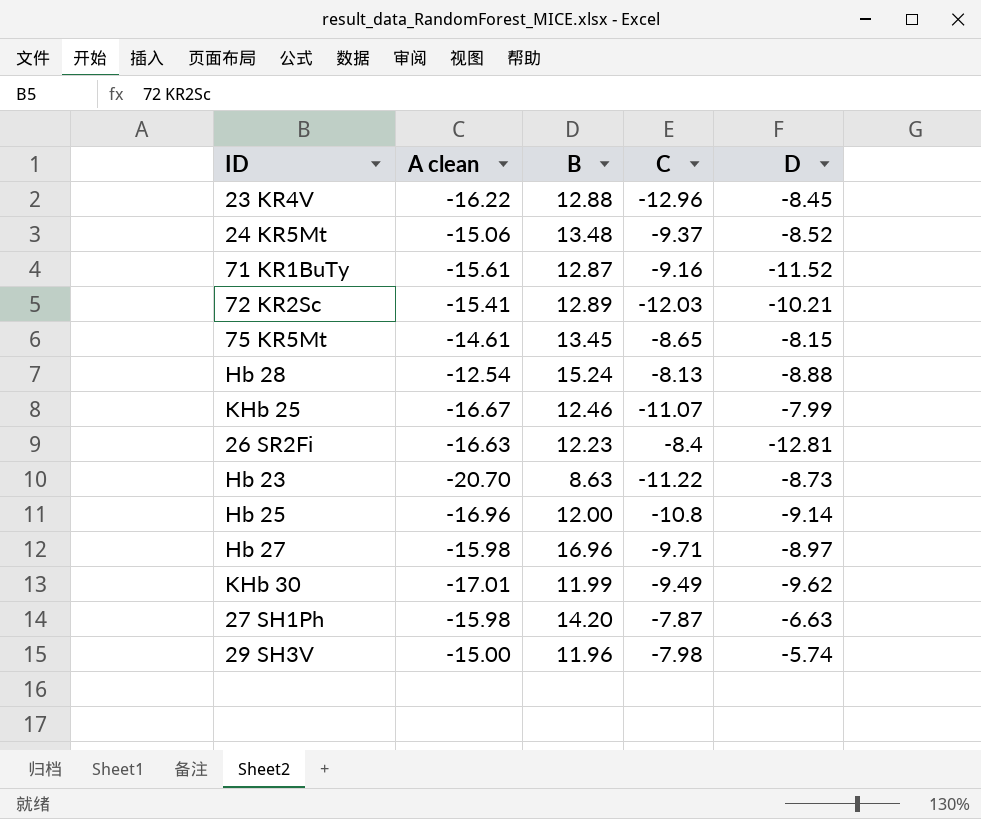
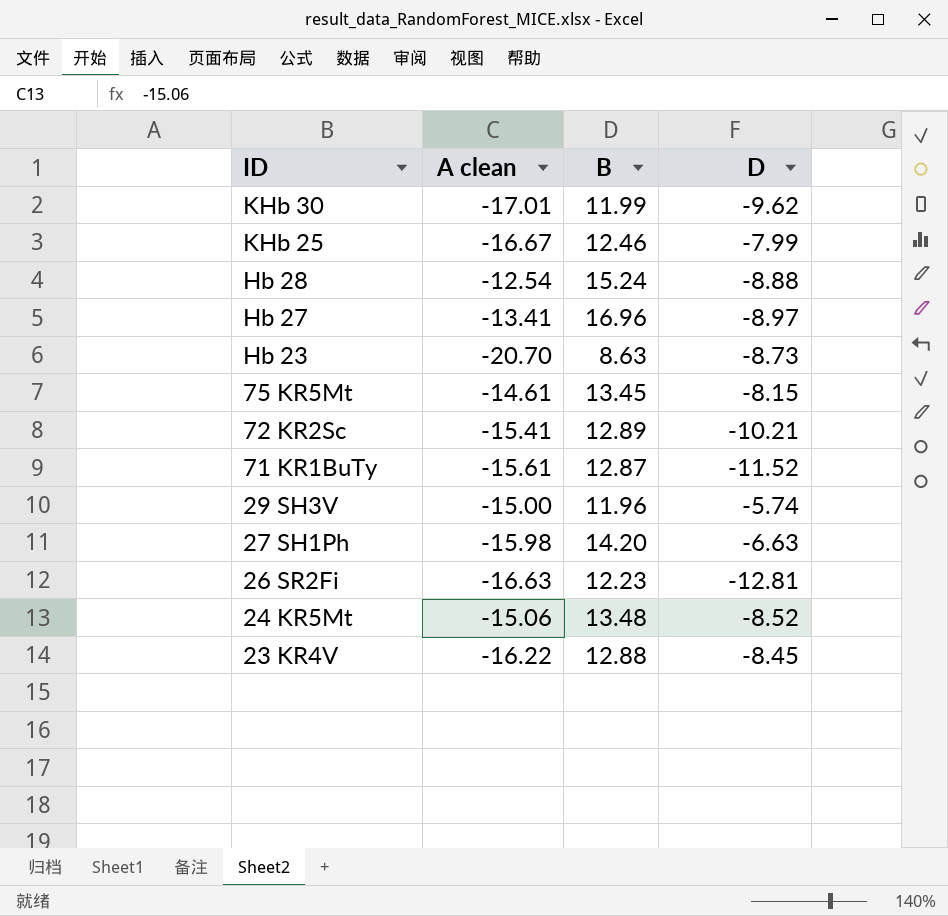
row order: none -> ID descending
column C | position: 4 -> none
row Hb 25: -16.96 | 12.00 | -10.8 | -9.14 -> none
Hb 27 | A clean: -15.98 -> -13.41

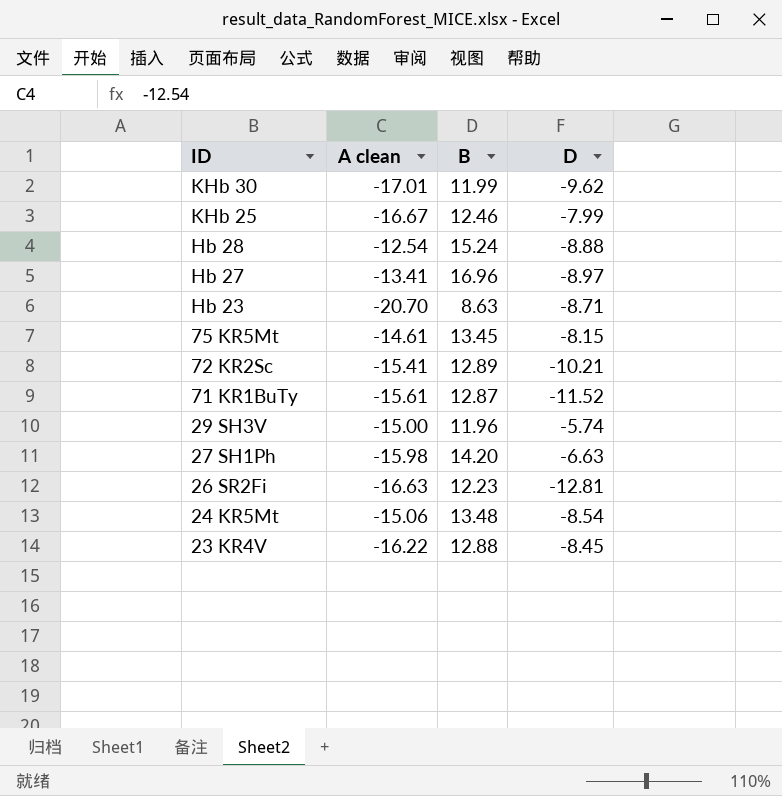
Hb 23 | D: -8.73 -> -8.71
24 KR5Mt | D: -8.52 -> -8.54

